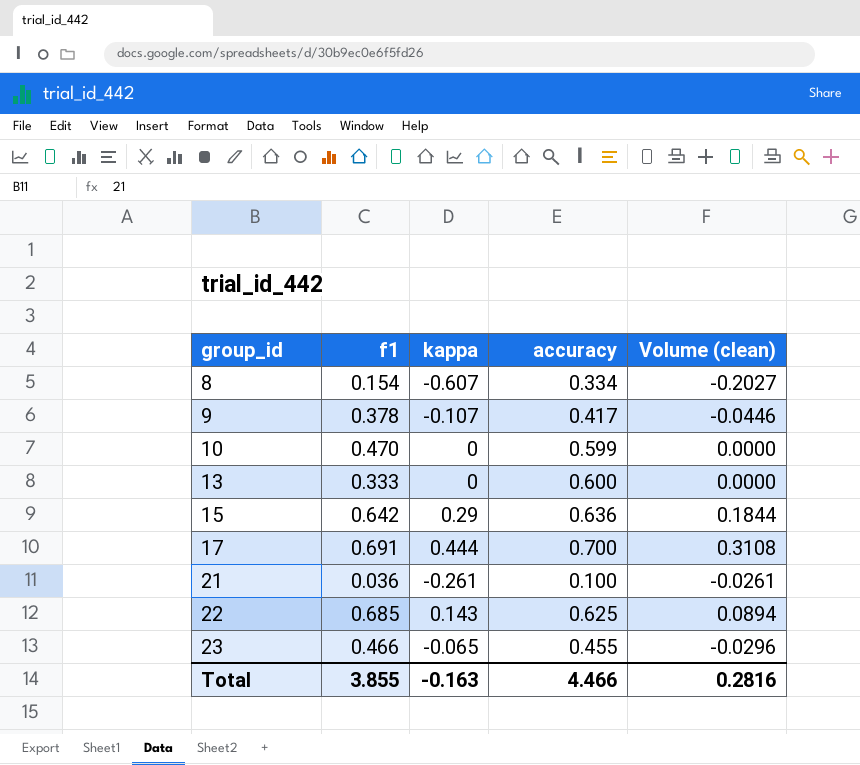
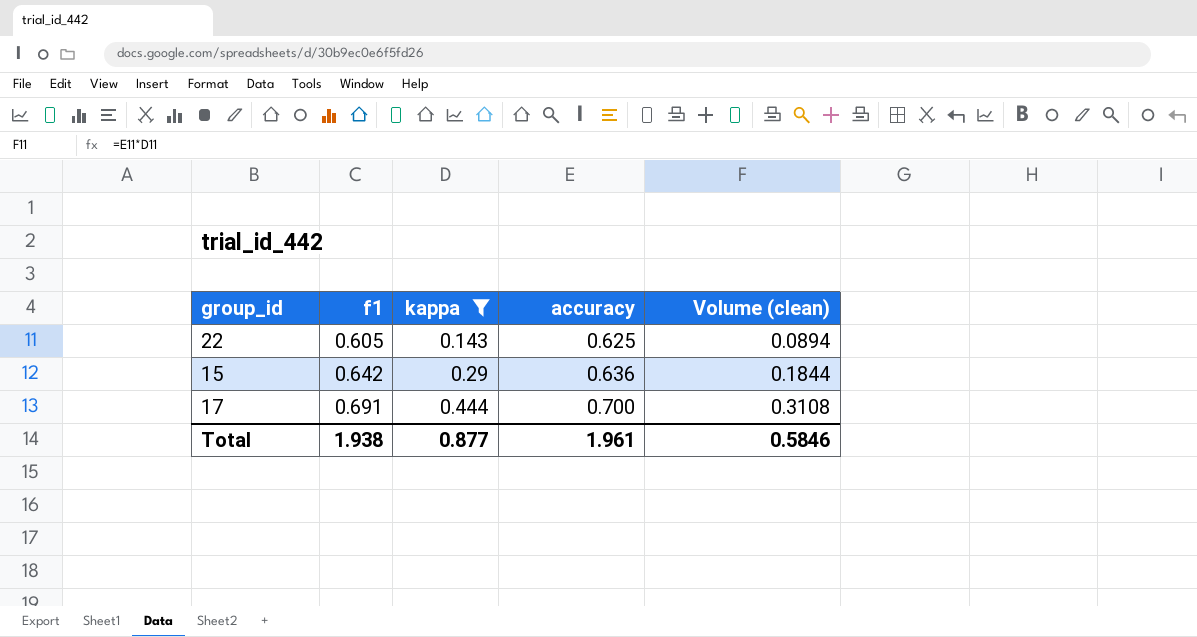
filter: none -> kappa >= 0.143
row order: group_id ascending -> f1 ascending
22 | f1: 0.685 -> 0.605
Total | f1: 3.855 -> 1.938
Total | kappa: -0.163 -> 0.877
Total | accuracy: 4.466 -> 1.961
Total | Volume (clean): 0.2816 -> 0.5846

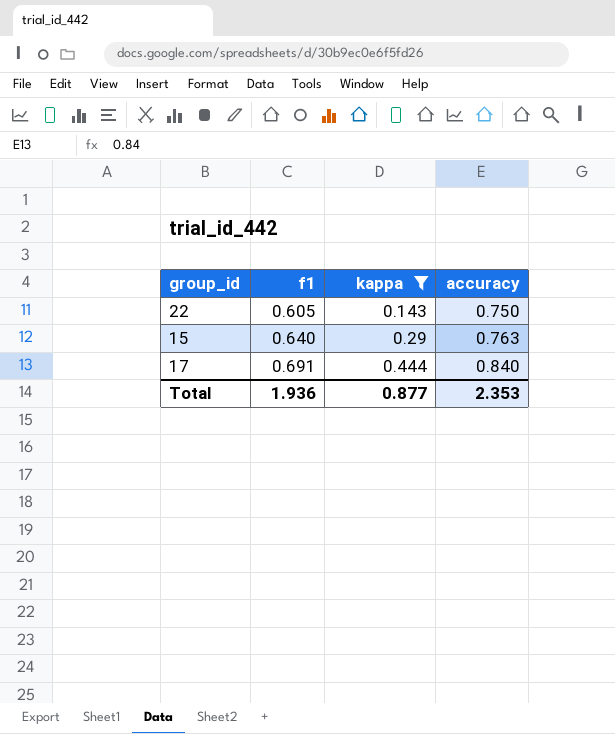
column Volume (clean) | formula: [kappa] * [accuracy] -> none
22 | accuracy: 0.625 -> 0.750
15 | f1: 0.642 -> 0.640
15 | accuracy: 0.636 -> 0.763
17 | accuracy: 0.700 -> 0.840
Total | f1: 1.938 -> 1.936
Total | accuracy: 1.961 -> 2.353

